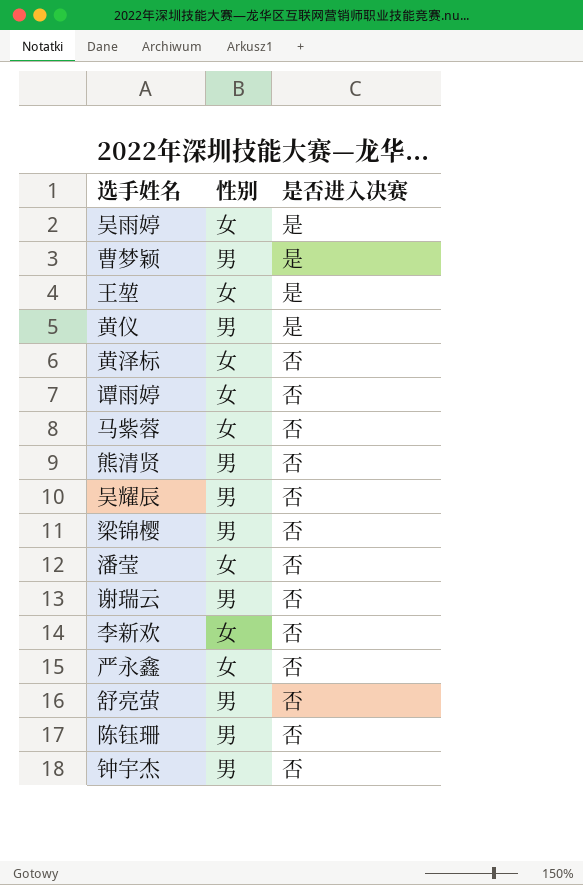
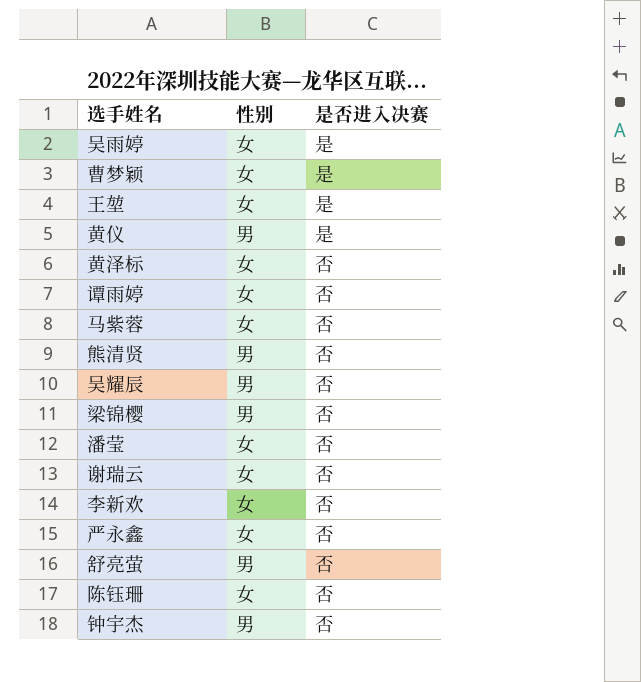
曹梦颖 | 性别: 男 -> 女
谢瑞云 | 性别: 男 -> 女
陈钰珊 | 性别: 男 -> 女

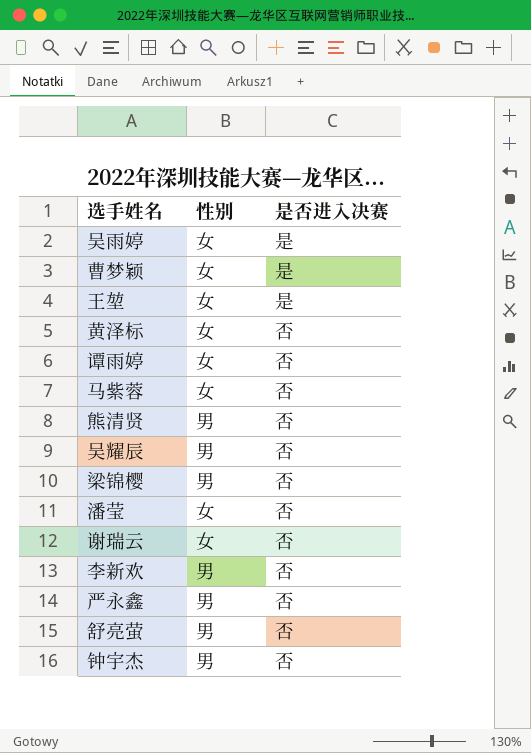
row 黄仪: 男 | 是 -> none
row 陈钰珊: 女 | 否 -> none
李新欢 | 性别: 女 -> 男
严永鑫 | 性别: 女 -> 男

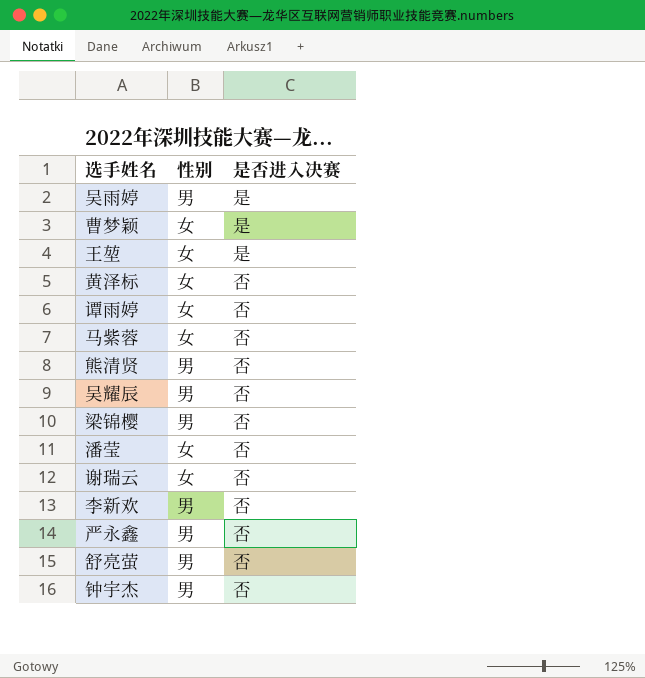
吴雨婷 | 性别: 女 -> 男

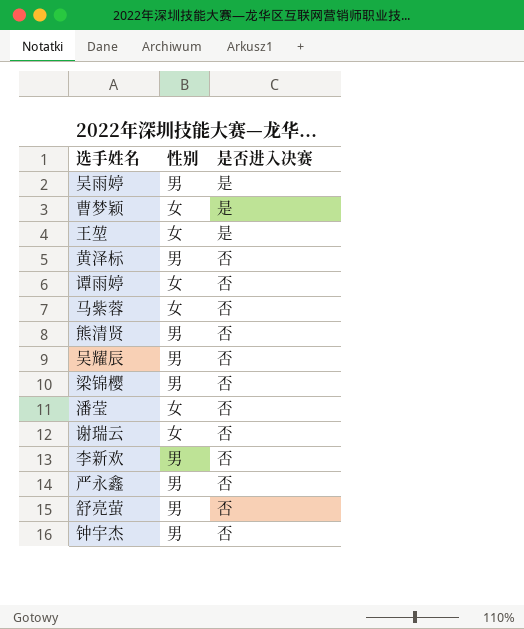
黄泽标 | 性别: 女 -> 男

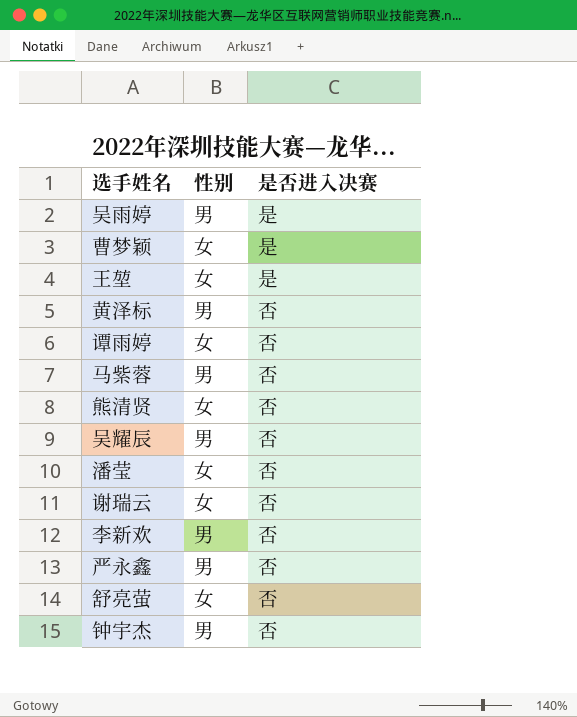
row 梁锦樱: 男 | 否 -> none
马紫蓉 | 性别: 女 -> 男
熊清贤 | 性别: 男 -> 女
舒亮萤 | 性别: 男 -> 女

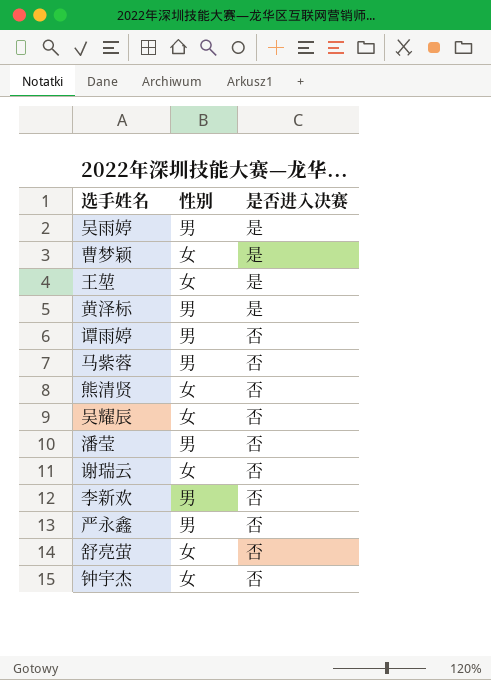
黄泽标 | 是否进入决赛: 否 -> 是
谭雨婷 | 性别: 女 -> 男
吴耀辰 | 性别: 男 -> 女
潘莹 | 性别: 女 -> 男
钟宇杰 | 性别: 男 -> 女

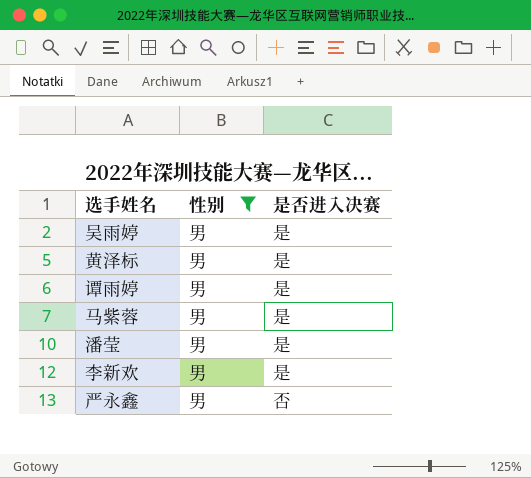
filter: none -> 性别 = 男
谭雨婷 | 是否进入决赛: 否 -> 是
马紫蓉 | 是否进入决赛: 否 -> 是
潘莹 | 是否进入决赛: 否 -> 是
李新欢 | 是否进入决赛: 否 -> 是

